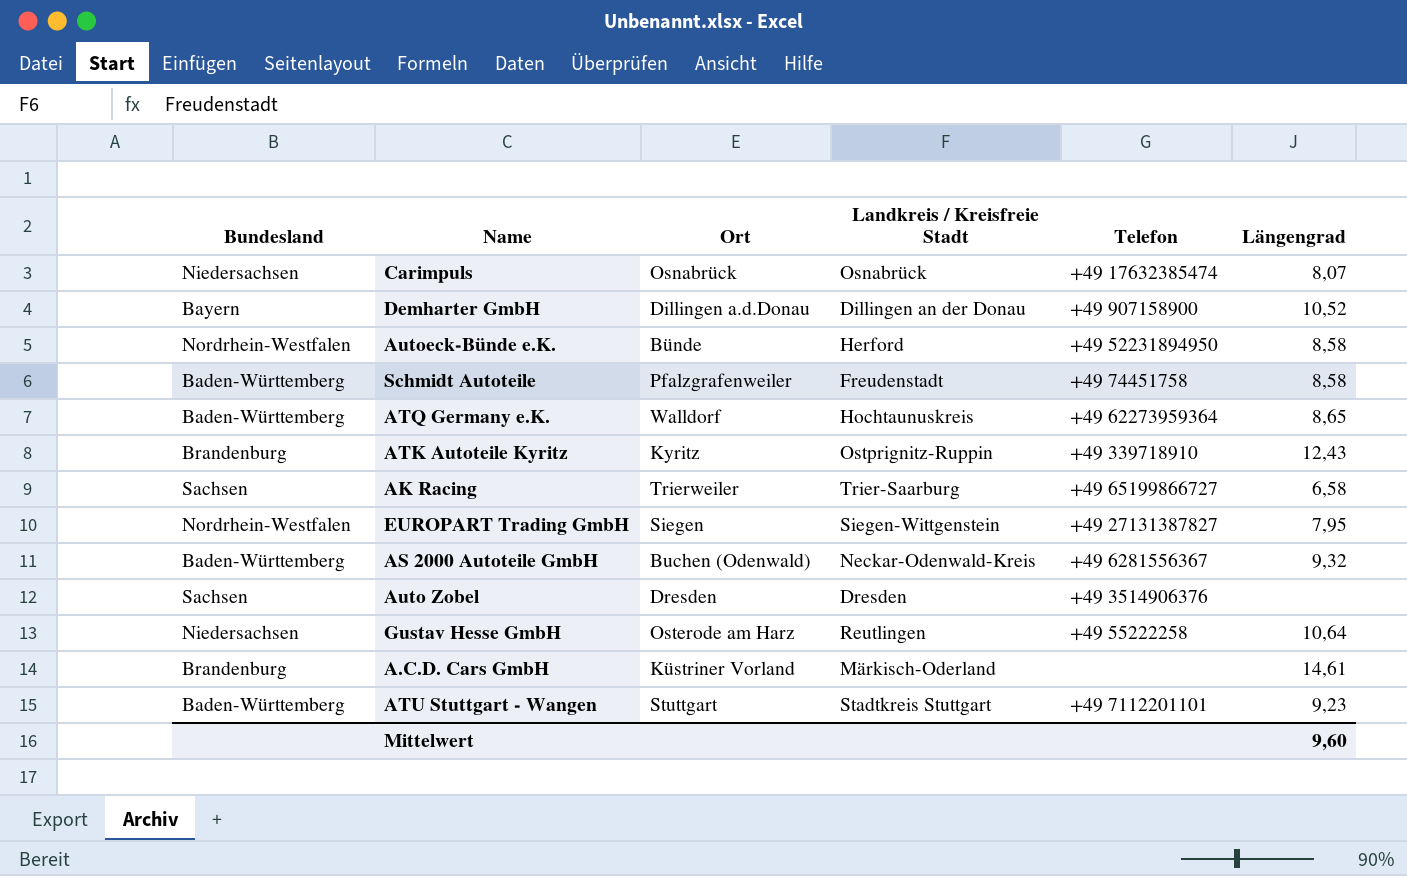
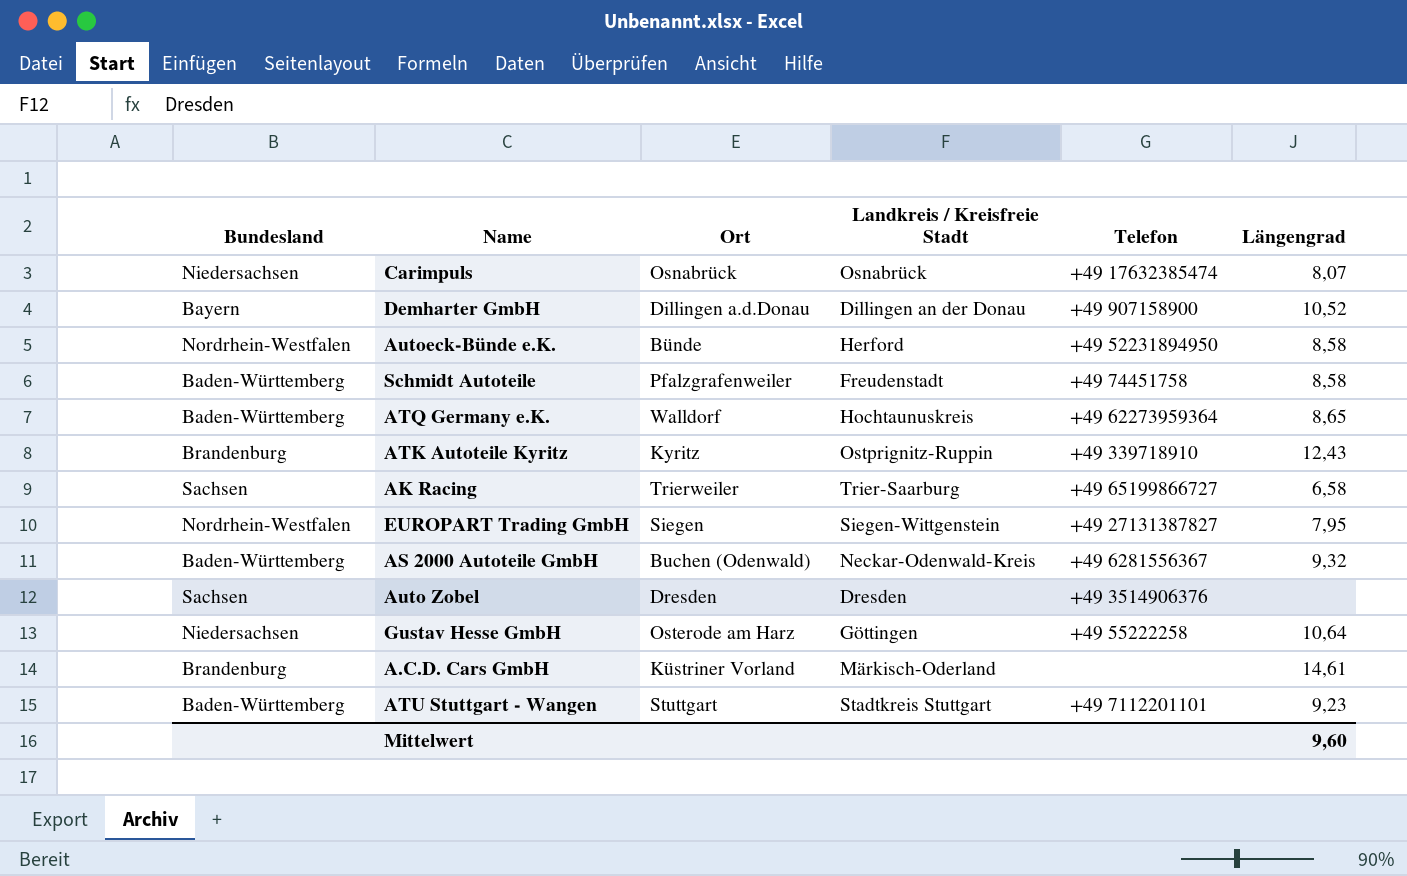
Gustav Hesse GmbH | Landkreis / Kreisfreie Stadt: Reutlingen -> Göttingen

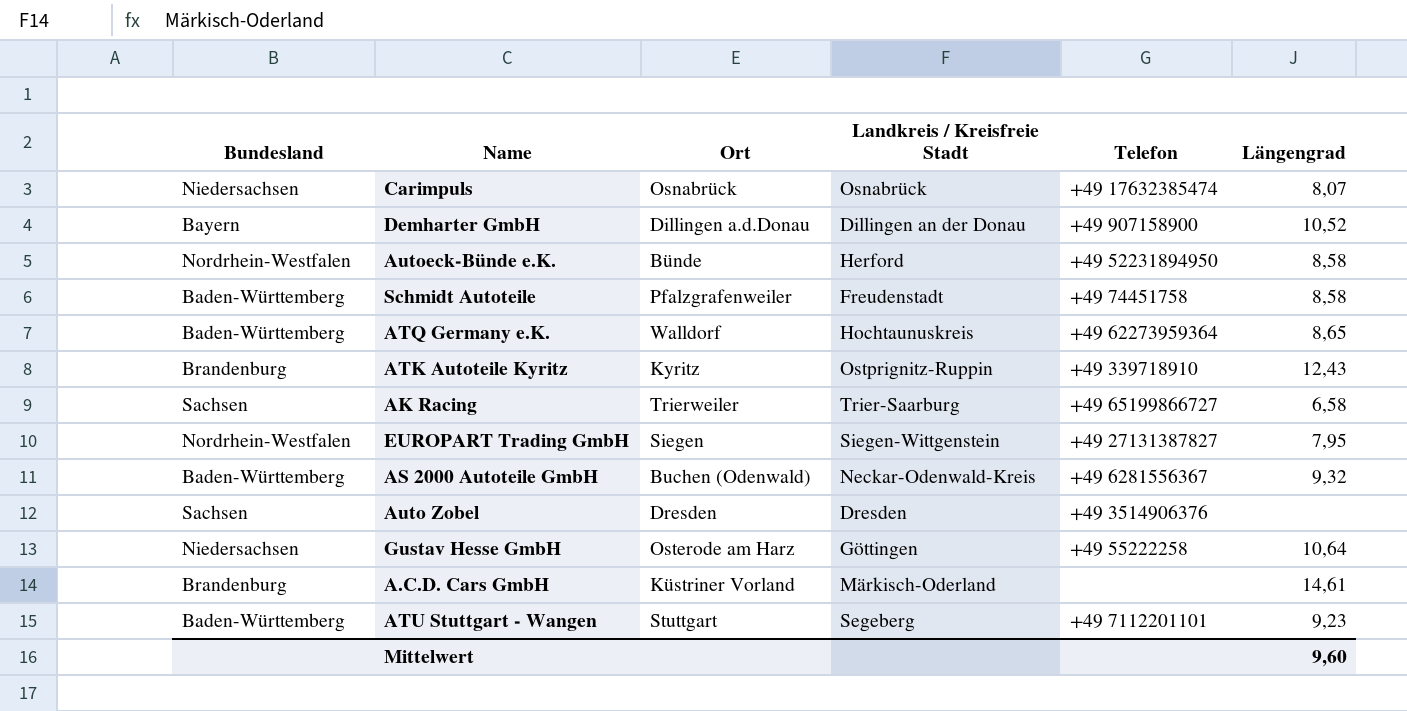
ATU Stuttgart - Wangen | Landkreis / Kreisfreie Stadt: Stadtkreis Stuttgart -> Segeberg

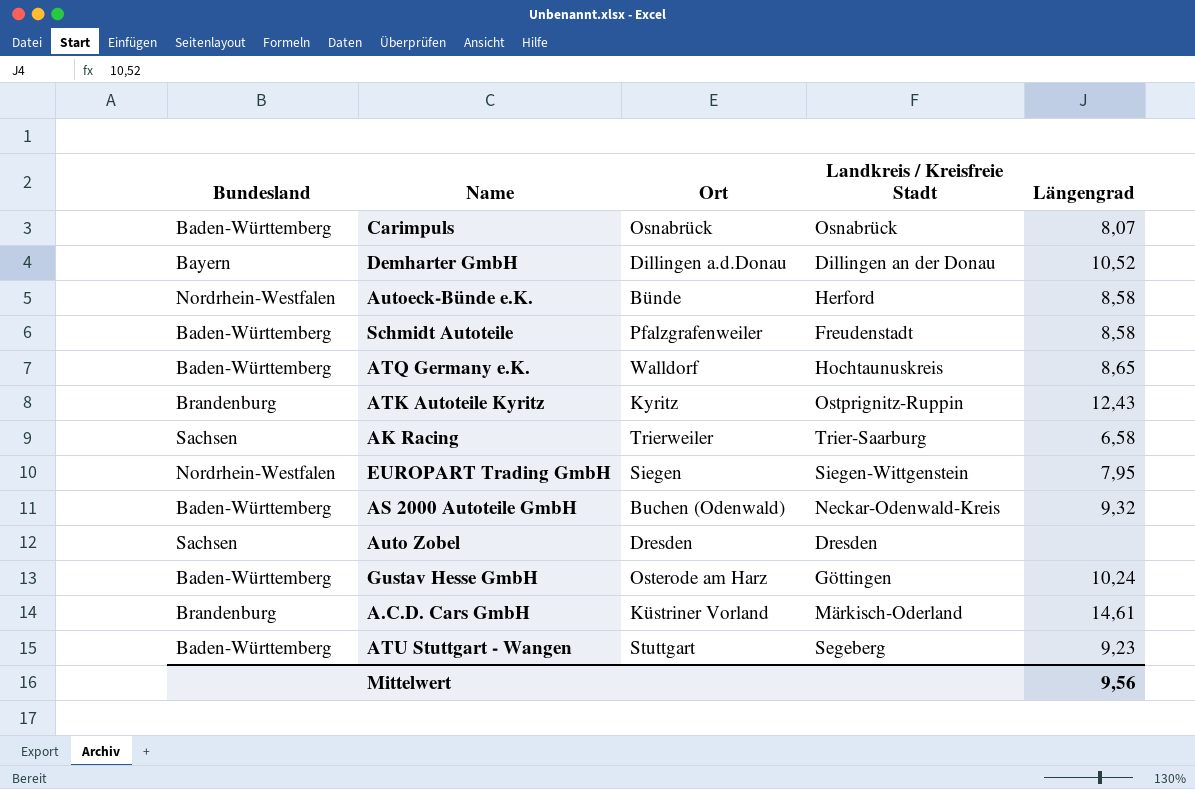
column Telefon | position: 5 -> none
Carimpuls | Bundesland: Niedersachsen -> Baden-Württemberg
Gustav Hesse GmbH | Bundesland: Niedersachsen -> Baden-Württemberg
Gustav Hesse GmbH | Längengrad: 10,64 -> 10,24
Mittelwert | Längengrad: 9,60 -> 9,56

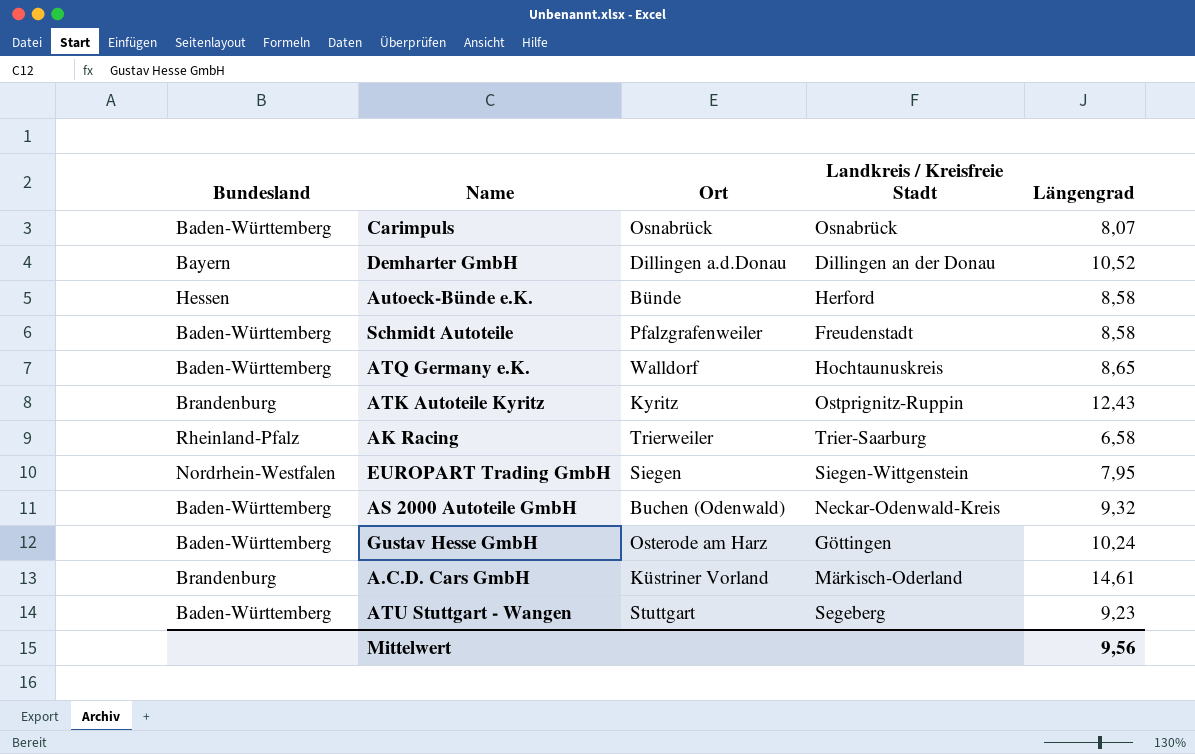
row Auto Zobel: Sachsen | Dresden | Dresden | none -> none
Autoeck-Bünde e.K. | Bundesland: Nordrhein-Westfalen -> Hessen
AK Racing | Bundesland: Sachsen -> Rheinland-Pfalz

